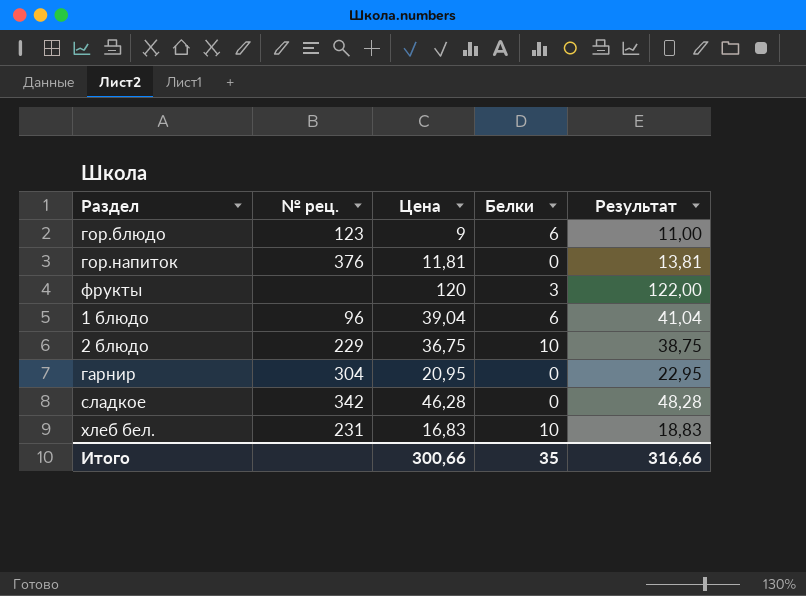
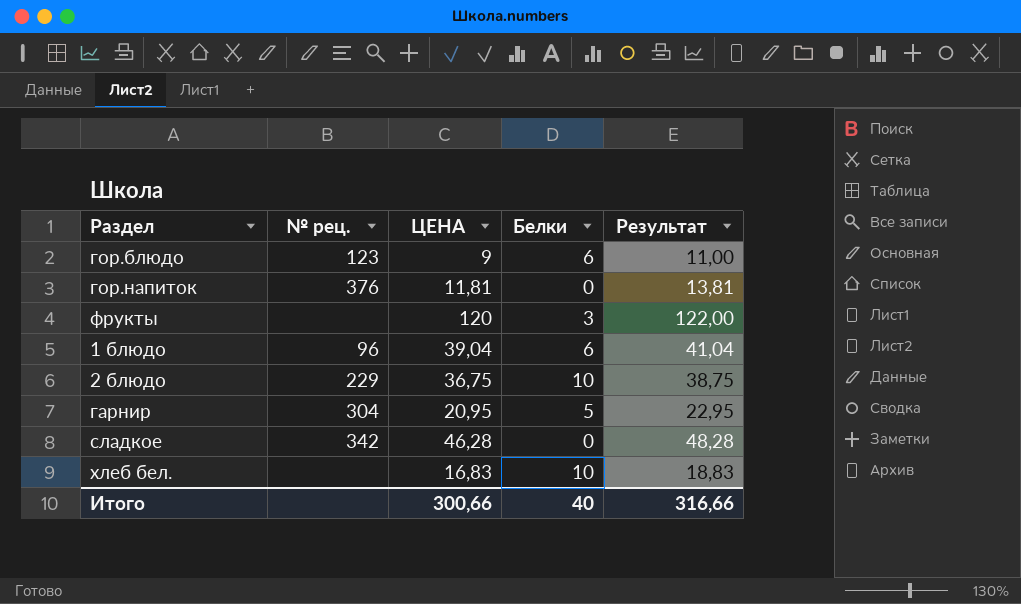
column name: Цена -> ЦЕНА
гарнир | Белки: 0 -> 5
хлеб бел. | № рец.: 231 -> none
Итого | Белки: 35 -> 40

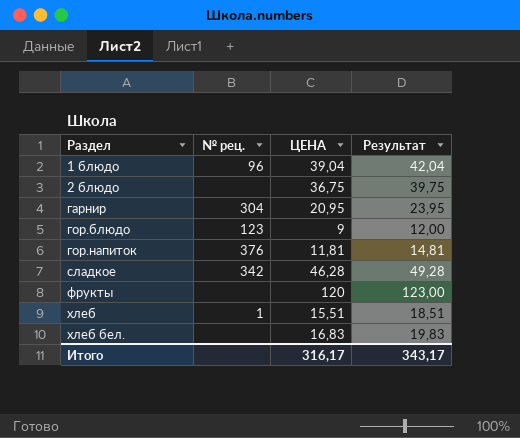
row order: none -> Раздел ascending
column Белки | position: 4 -> none
column Результат | formula: [ЦЕНА] + 2 -> [ЦЕНА] + 3
2 блюдо | № рец.: 229 -> none
row хлеб: none -> 1 | 15,51 | 18,51
Итого | ЦЕНА: 300,66 -> 316,17
Итого | Результат: 316,66 -> 343,17

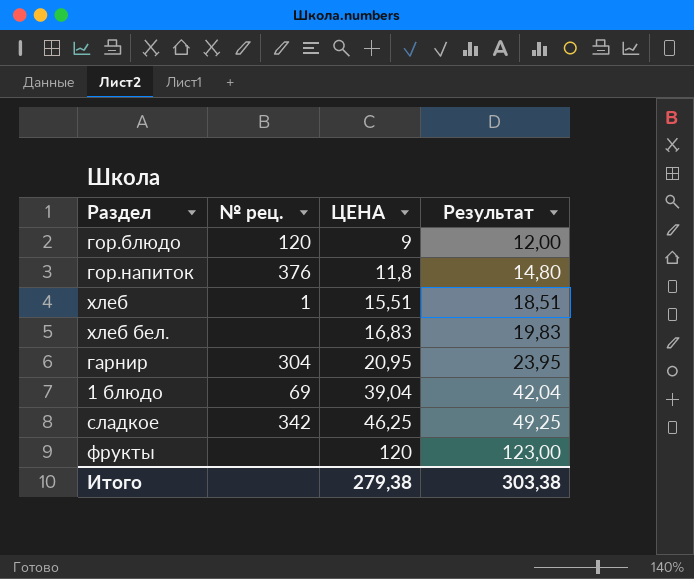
row order: Раздел ascending -> ЦЕНА ascending
row 2 блюдо: none | 36,75 | 39,75 -> none
гор.блюдо | № рец.: 123 -> 120
гор.напиток | ЦЕНА: 11,81 -> 11,8
гор.напиток | Результат: 14,81 -> 14,80
1 блюдо | № рец.: 96 -> 69
сладкое | ЦЕНА: 46,28 -> 46,25
сладкое | Результат: 49,28 -> 49,25
Итого | ЦЕНА: 316,17 -> 279,38
Итого | Результат: 343,17 -> 303,38

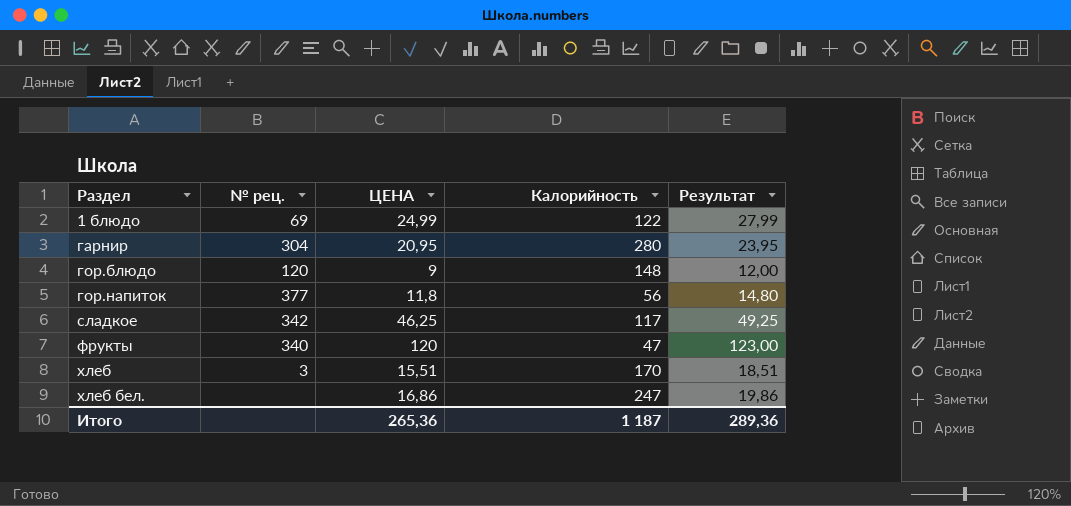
row order: ЦЕНА ascending -> Раздел ascending
column Калорийность | position: none -> 4
1 блюдо | ЦЕНА: 39,04 -> 24,99
1 блюдо | Результат: 42,04 -> 27,99
гор.напиток | № рец.: 376 -> 377
фрукты | № рец.: none -> 340
хлеб | № рец.: 1 -> 3
хлеб бел. | ЦЕНА: 16,83 -> 16,86
хлеб бел. | Результат: 19,83 -> 19,86
Итого | ЦЕНА: 279,38 -> 265,36
Итого | Результат: 303,38 -> 289,36

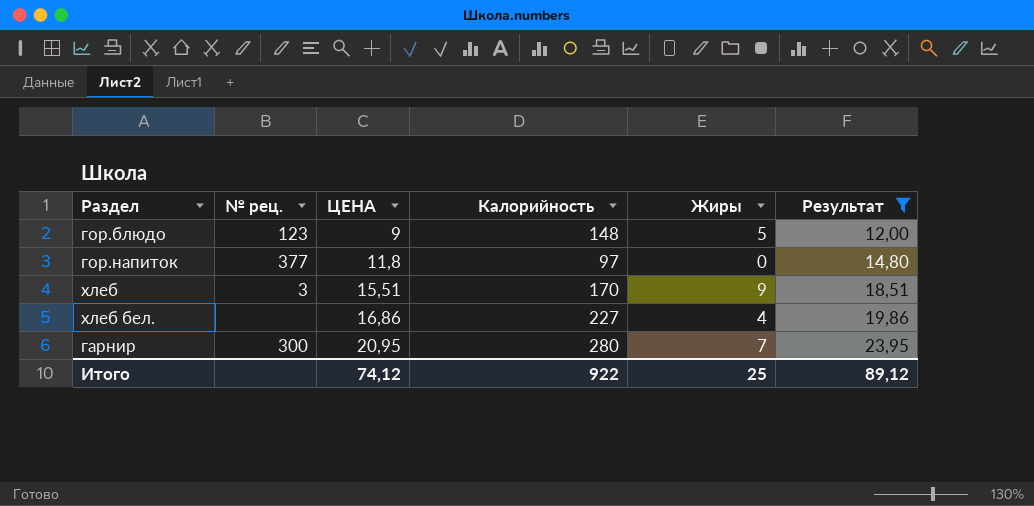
filter: none -> Результат <= 23,95
row order: Раздел ascending -> ЦЕНА ascending
column Жиры | position: none -> 5
гор.блюдо | № рец.: 120 -> 123
гор.напиток | Калорийность: 56 -> 97
хлеб бел. | Калорийность: 247 -> 227
гарнир | № рец.: 304 -> 300
Итого | ЦЕНА: 265,36 -> 74,12
Итого | Калорийность: 1 187 -> 922
Итого | Результат: 289,36 -> 89,12

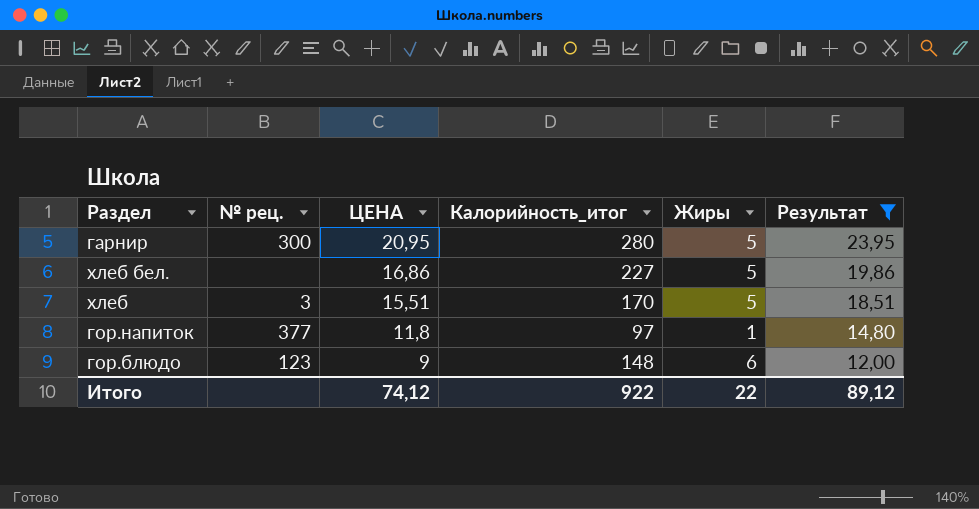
row order: ЦЕНА ascending -> ЦЕНА descending
column name: Калорийность -> Калорийность_итог
гарнир | Жиры: 7 -> 5
хлеб бел. | Жиры: 4 -> 5
хлеб | Жиры: 9 -> 5
гор.напиток | Жиры: 0 -> 1
гор.блюдо | Жиры: 5 -> 6
Итого | Жиры: 25 -> 22

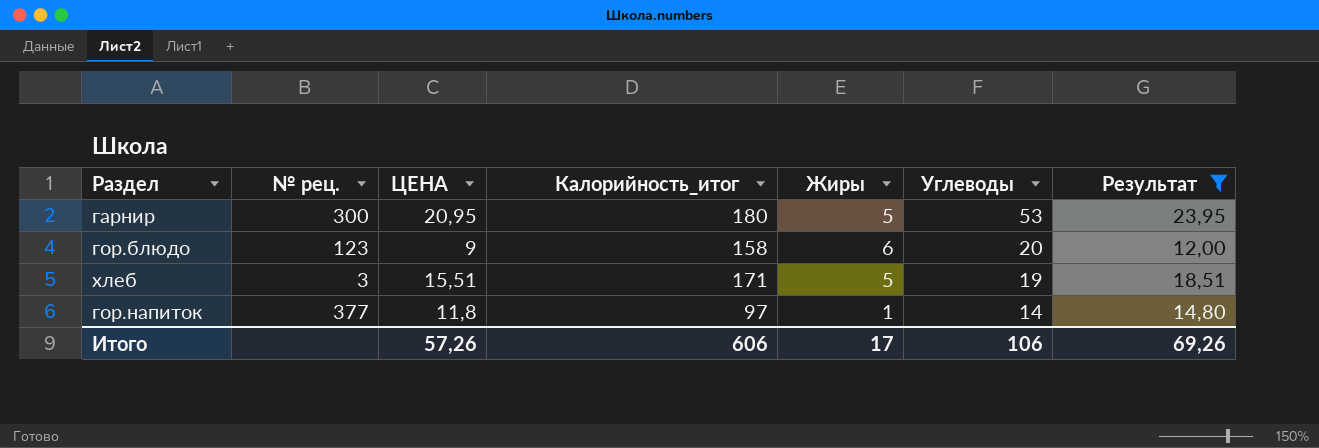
row order: ЦЕНА descending -> Углеводы descending
column Углеводы | position: none -> 6
row хлеб бел.: none | 16,86 | 227 | 5 | 19,86 -> none
гарнир | Калорийность_итог: 280 -> 180
гор.блюдо | Калорийность_итог: 148 -> 158
хлеб | Калорийность_итог: 170 -> 171
Итого | ЦЕНА: 74,12 -> 57,26
Итого | Калорийность_итог: 922 -> 606
Итого | Жиры: 22 -> 17
Итого | Результат: 89,12 -> 69,26

